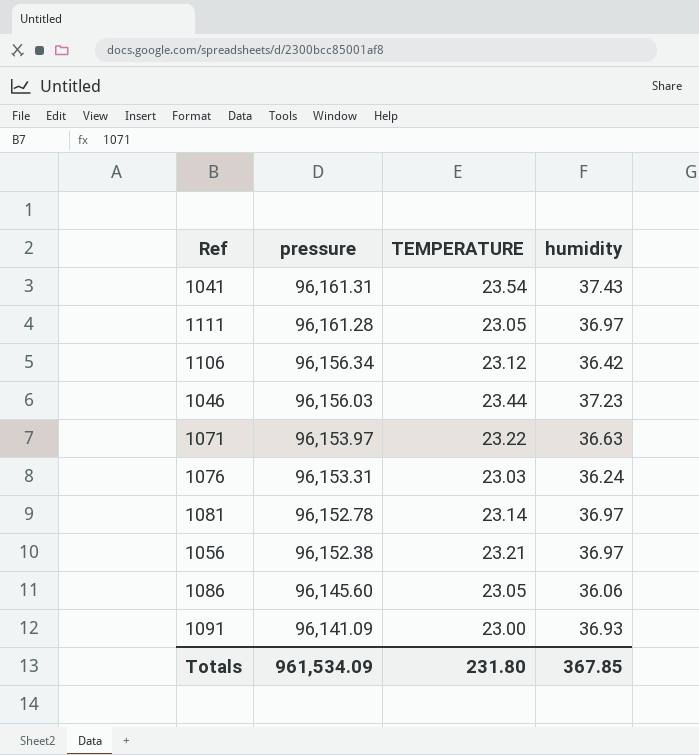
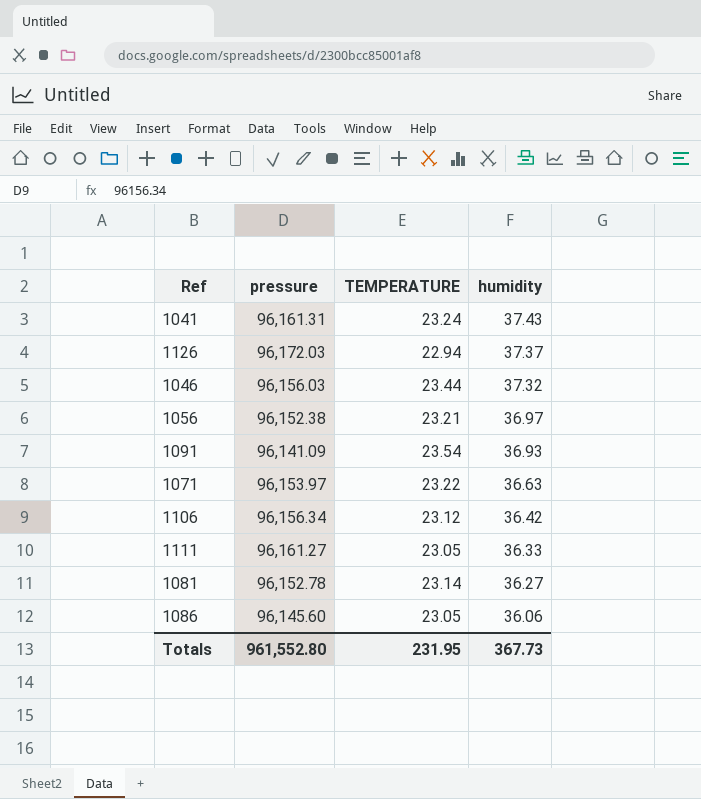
row order: pressure descending -> humidity descending
row 1076: 96,153.31 | 23.03 | 36.24 -> none
1041 | TEMPERATURE: 23.54 -> 23.24
row 1126: none -> 96,172.03 | 22.94 | 37.37
1046 | humidity: 37.23 -> 37.32
1091 | TEMPERATURE: 23.00 -> 23.54
1111 | pressure: 96,161.28 -> 96,161.27
1111 | humidity: 36.97 -> 36.33
1081 | humidity: 36.97 -> 36.27
Totals | pressure: 961,534.09 -> 961,552.80
Totals | TEMPERATURE: 231.80 -> 231.95
Totals | humidity: 367.85 -> 367.73

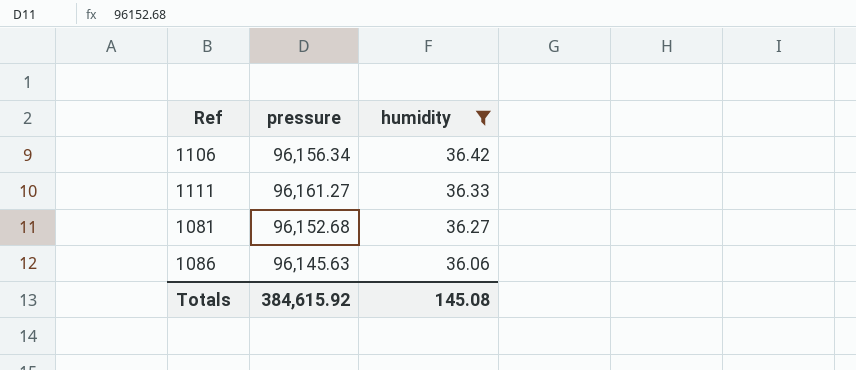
filter: none -> humidity <= 36.42
column TEMPERATURE | position: 3 -> none
1081 | pressure: 96,152.78 -> 96,152.68
1086 | pressure: 96,145.60 -> 96,145.63
Totals | pressure: 961,552.80 -> 384,615.92
Totals | humidity: 367.73 -> 145.08

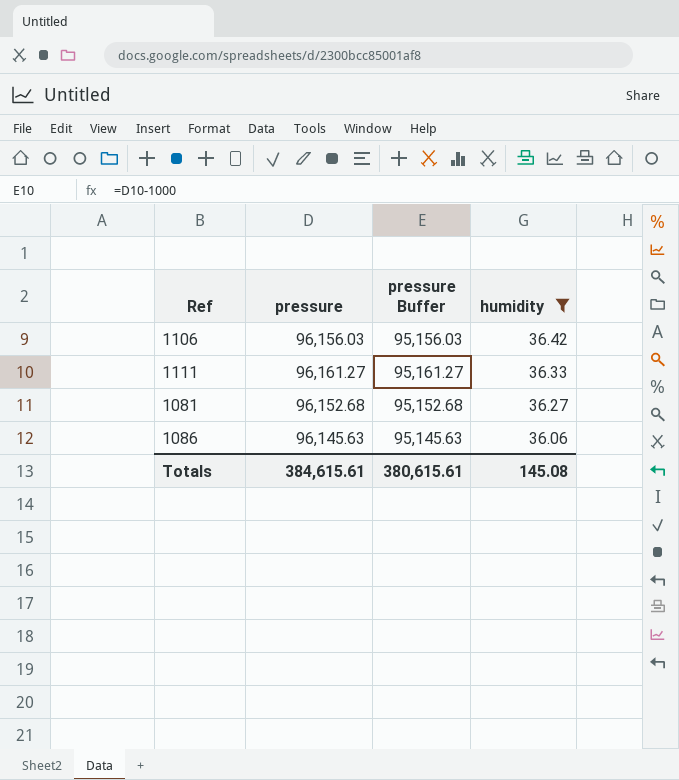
column pressure Buffer | formula: none -> [pressure] - 1000
1106 | pressure: 96,156.34 -> 96,156.03
Totals | pressure: 384,615.92 -> 384,615.61

